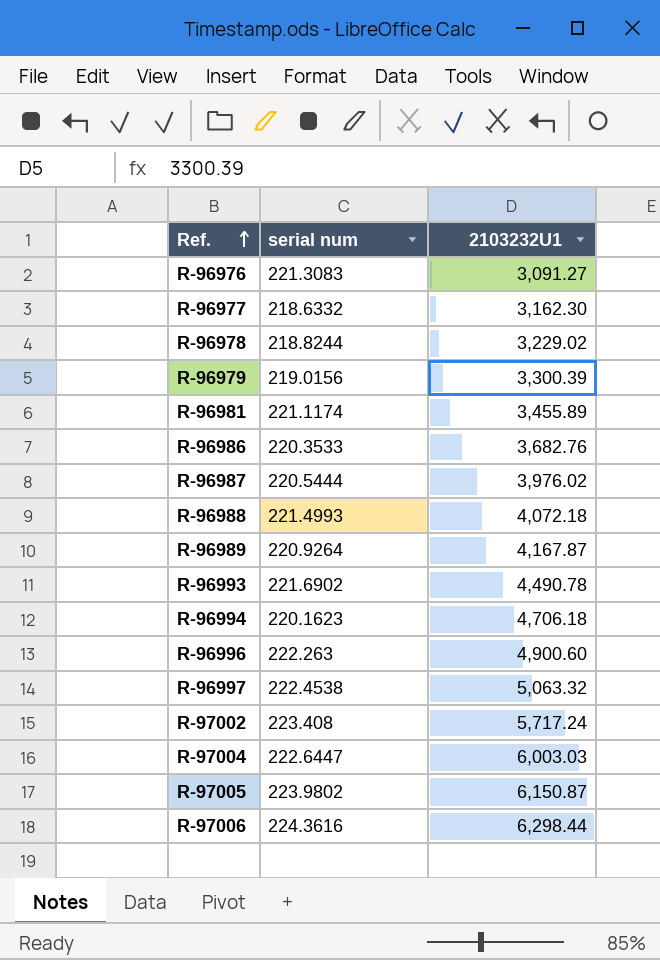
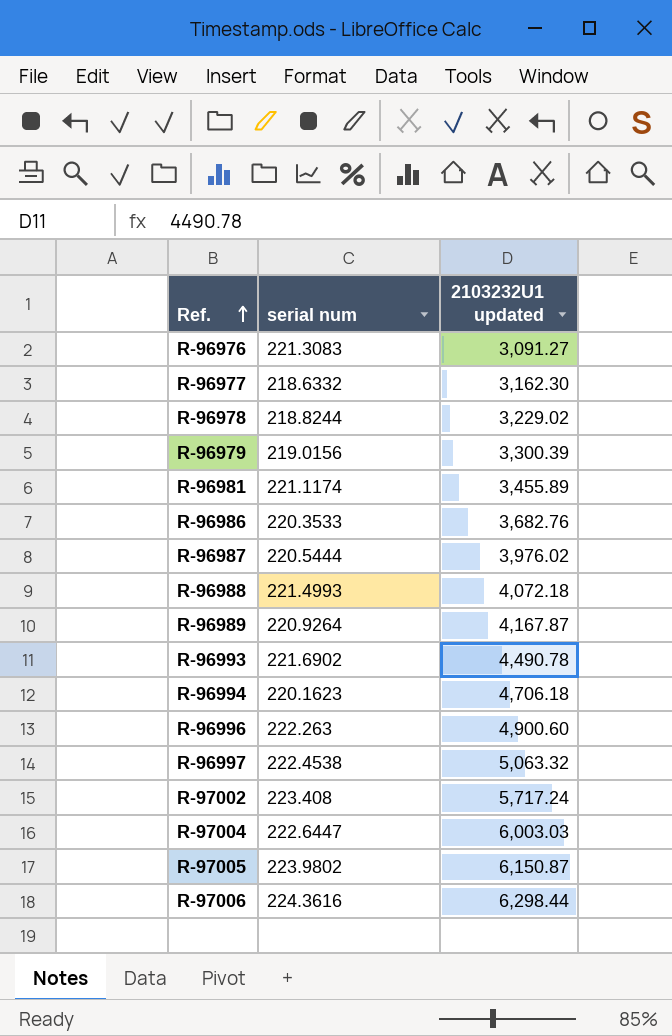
column name: 2103232U1 -> 2103232U1 updated

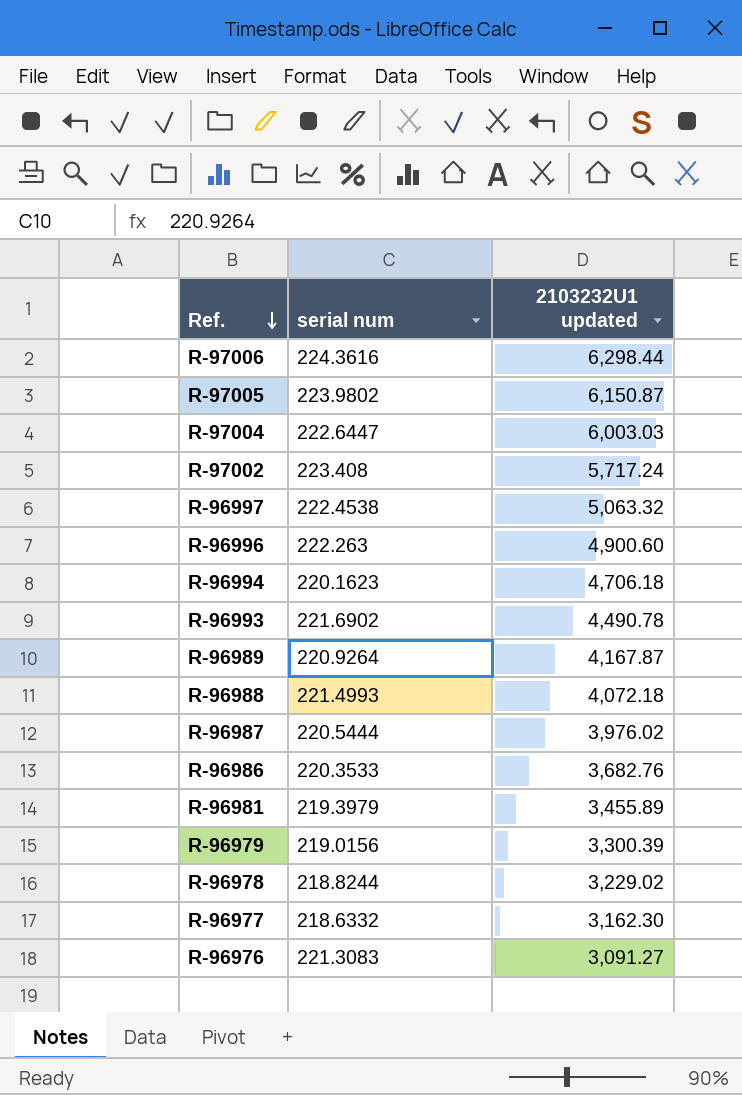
row order: Ref. ascending -> Ref. descending
R-96981 | serial num: 221.1174 -> 219.3979

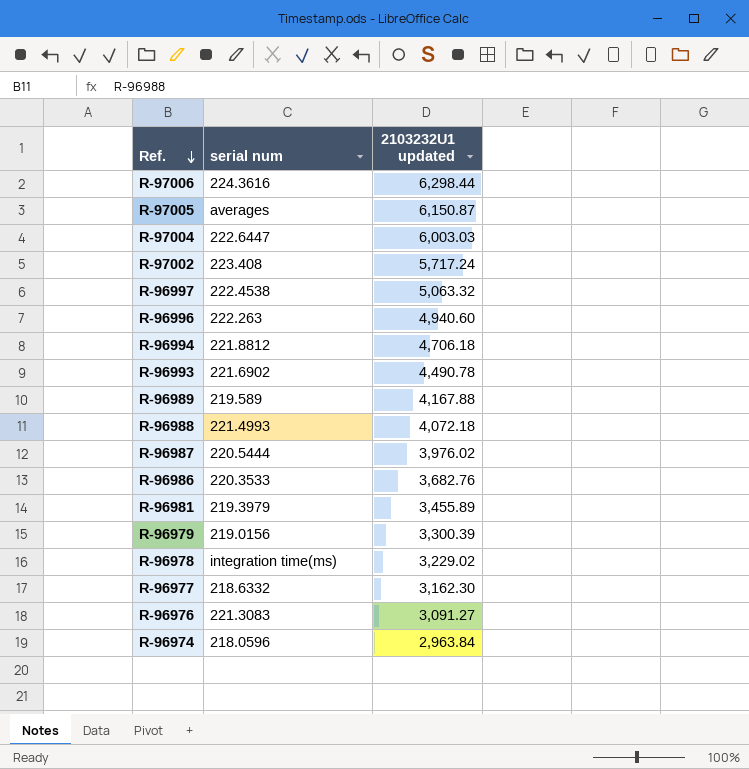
R-97005 | serial num: 223.9802 -> averages
R-96996 | 2103232U1 updated: 4,900.60 -> 4,940.60
R-96994 | serial num: 220.1623 -> 221.8812
R-96989 | serial num: 220.9264 -> 219.589
R-96989 | 2103232U1 updated: 4,167.87 -> 4,167.88
R-96978 | serial num: 218.8244 -> integration time(ms)
row R-96974: none -> 218.0596 | 2,963.84

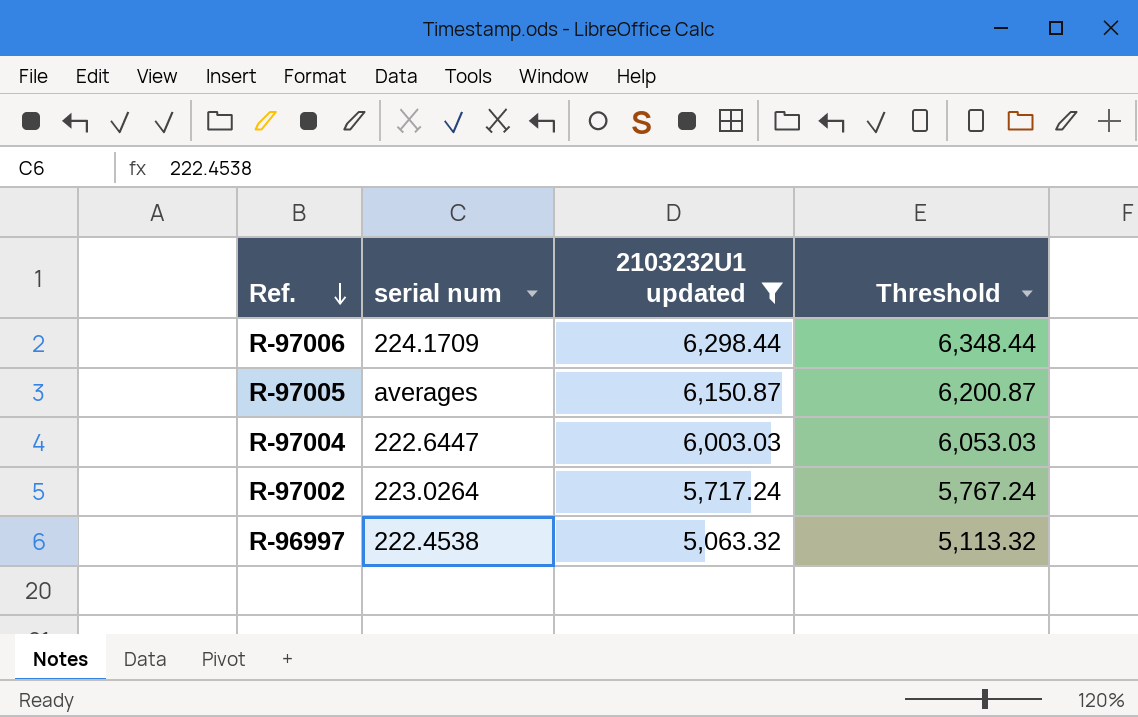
filter: none -> 2103232U1 updated >= 5,063.32
column Threshold | formula: none -> [2103232U1 updated] + 50
R-97006 | serial num: 224.3616 -> 224.1709
R-97002 | serial num: 223.408 -> 223.0264

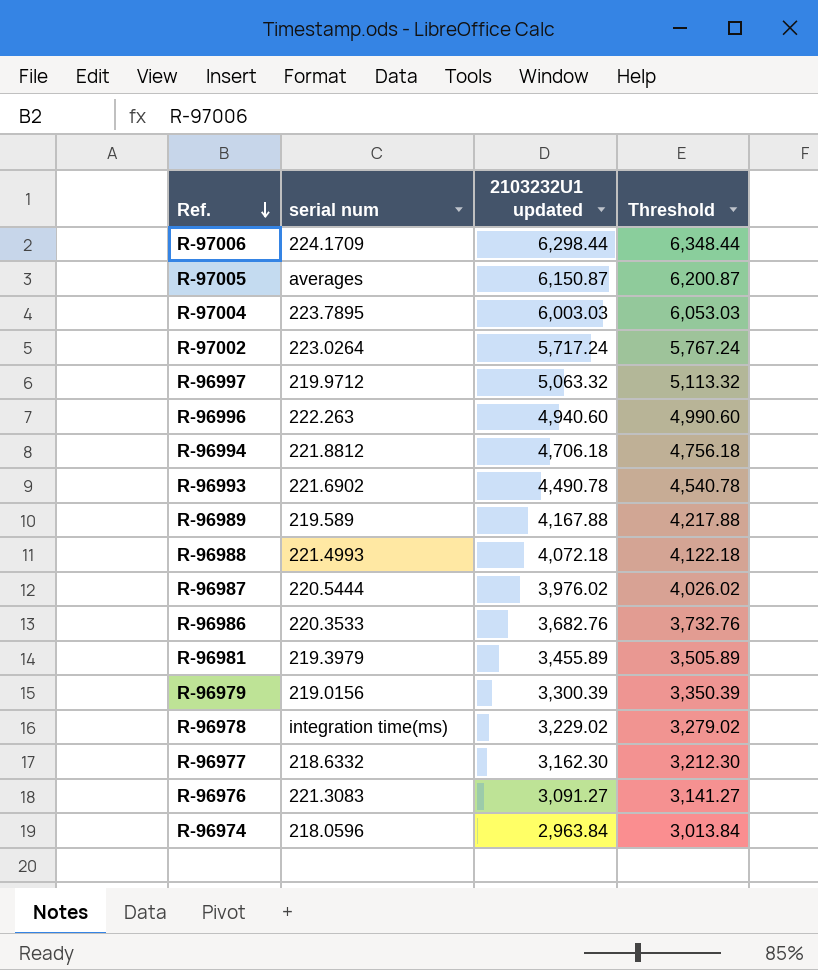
filter: 2103232U1 updated >= 5,063.32 -> none
R-97004 | serial num: 222.6447 -> 223.7895
R-96997 | serial num: 222.4538 -> 219.9712

